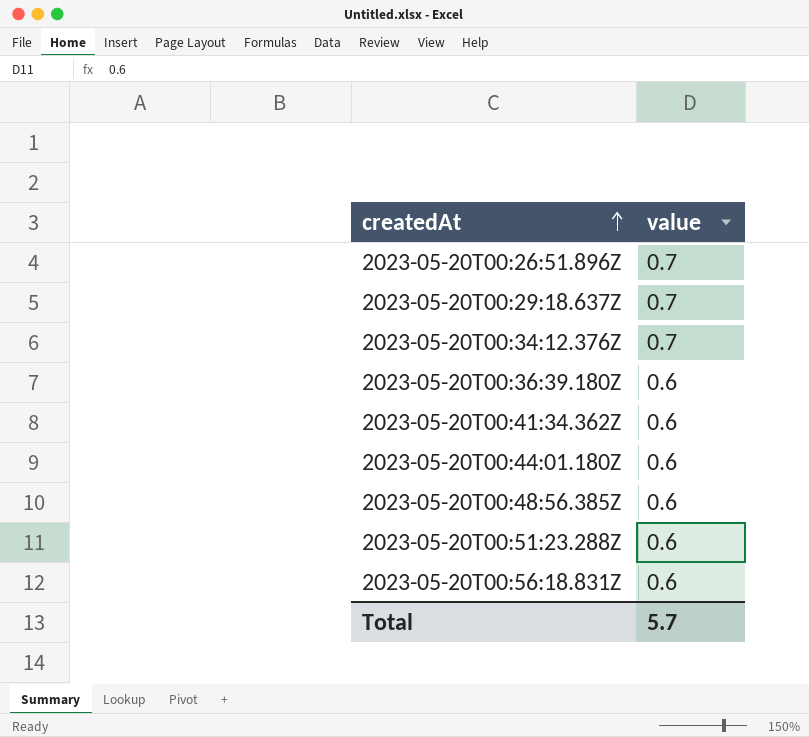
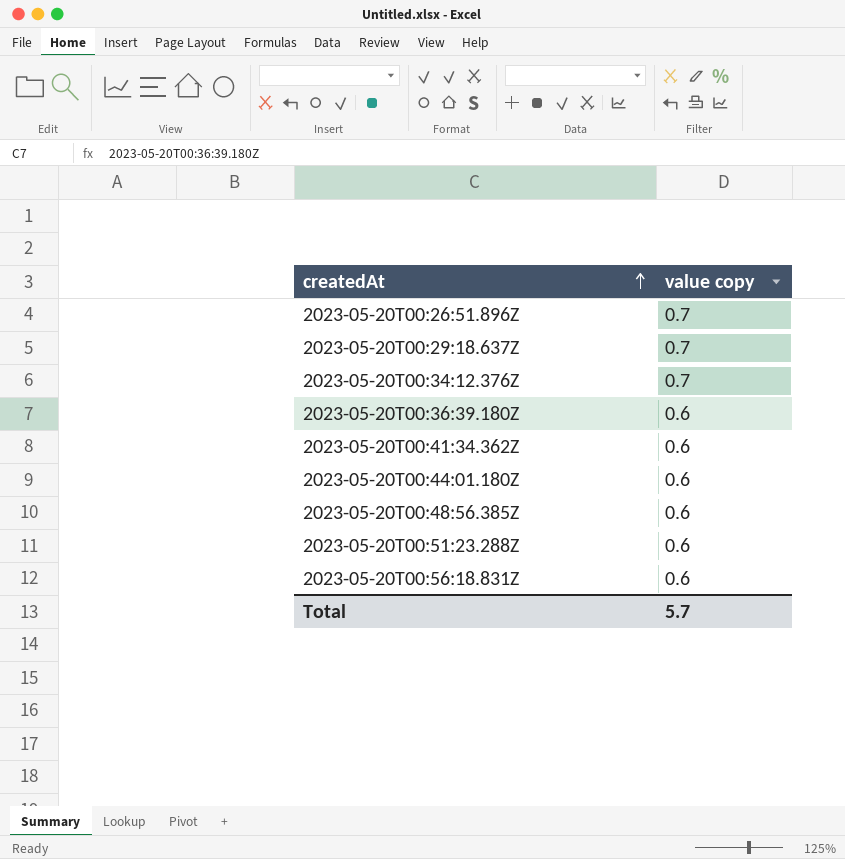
column name: value -> value copy

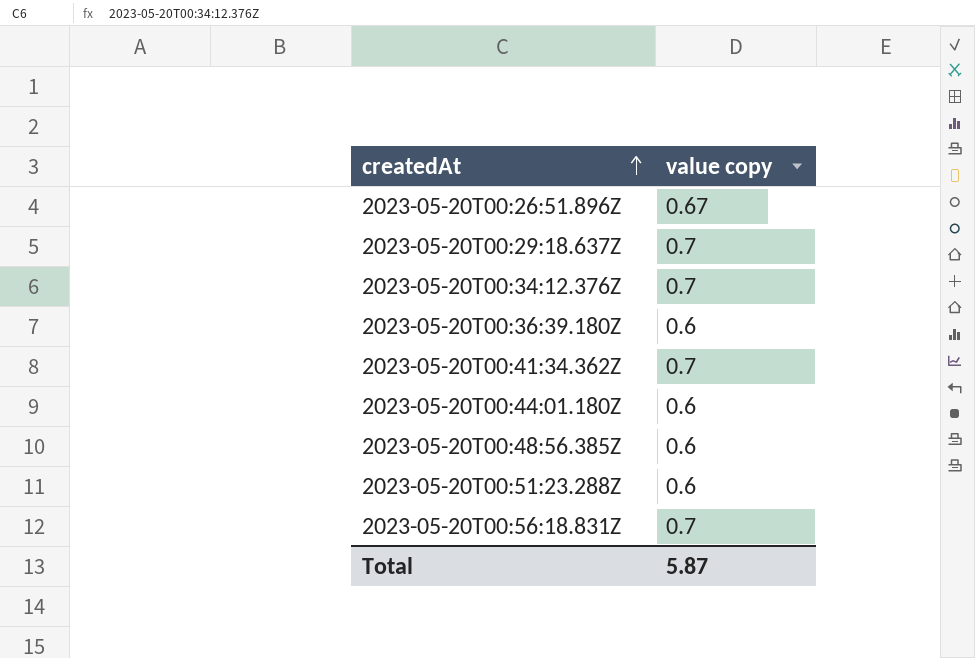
2023-05-20T00:26:51.896Z | value copy: 0.7 -> 0.67
2023-05-20T00:41:34.362Z | value copy: 0.6 -> 0.7
2023-05-20T00:56:18.831Z | value copy: 0.6 -> 0.7
Total | value copy: 5.7 -> 5.87

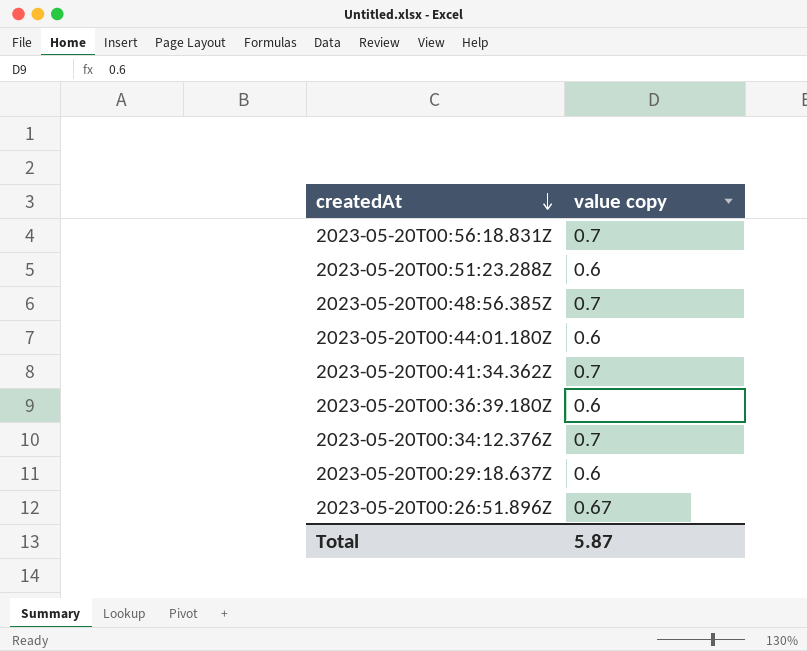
row order: createdAt ascending -> createdAt descending
2023-05-20T00:48:56.385Z | value copy: 0.6 -> 0.7
2023-05-20T00:29:18.637Z | value copy: 0.7 -> 0.6

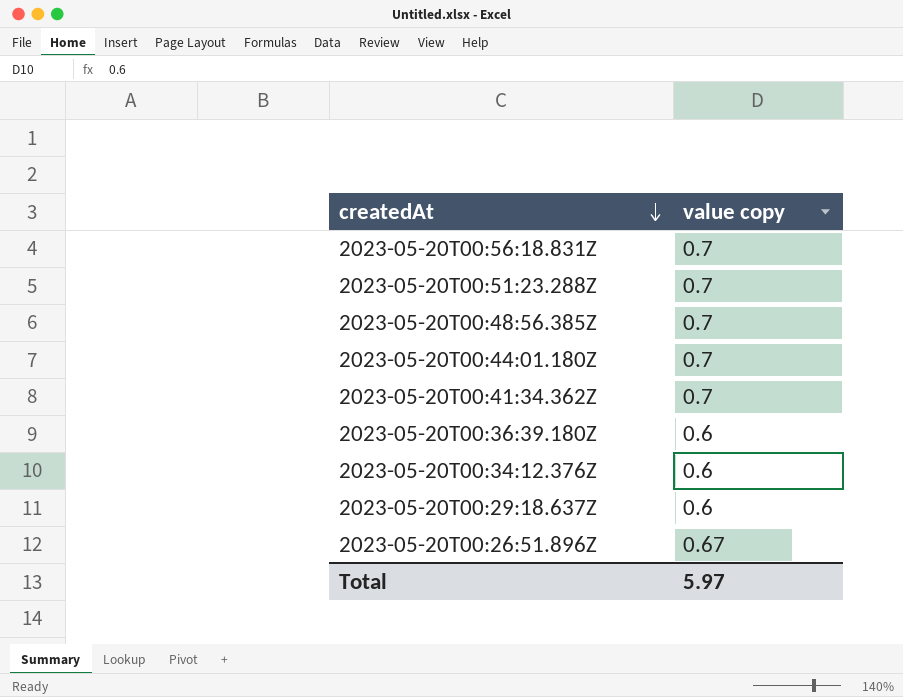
2023-05-20T00:51:23.288Z | value copy: 0.6 -> 0.7
2023-05-20T00:44:01.180Z | value copy: 0.6 -> 0.7
2023-05-20T00:34:12.376Z | value copy: 0.7 -> 0.6
Total | value copy: 5.87 -> 5.97

